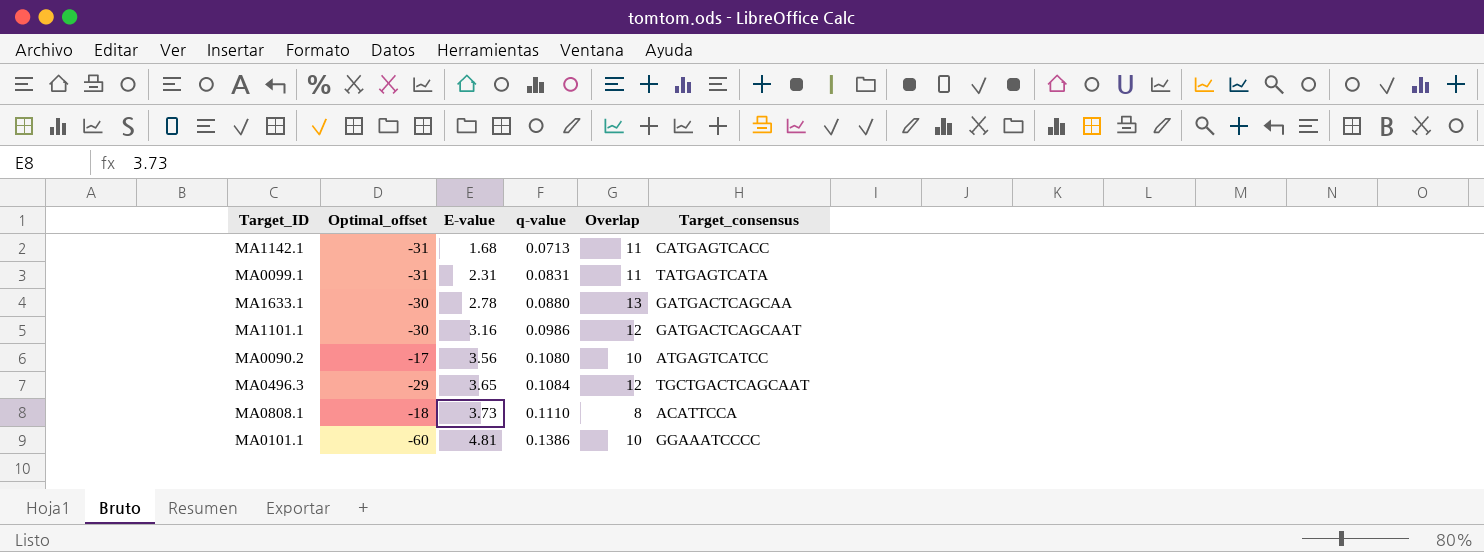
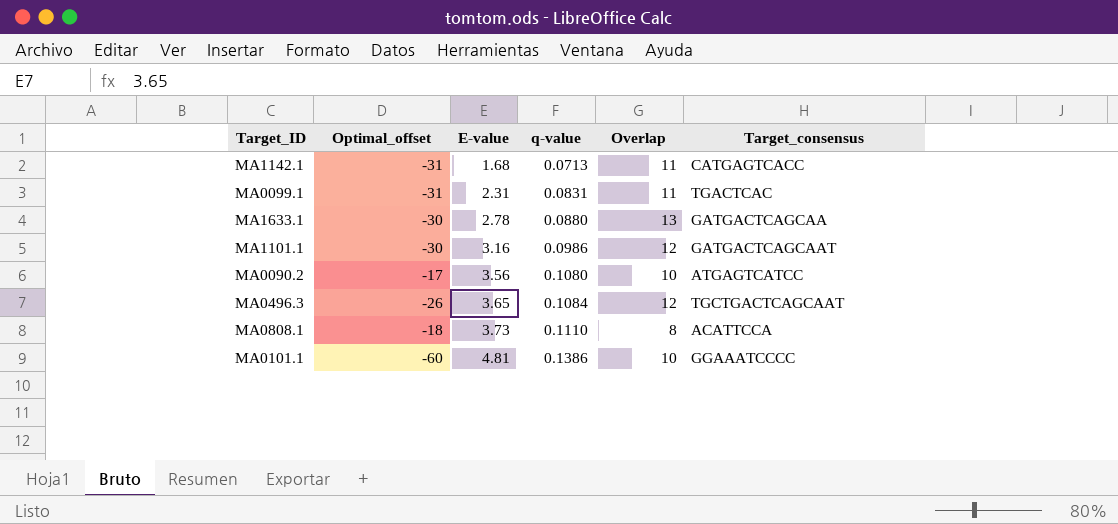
MA0099.1 | Target_consensus: TATGAGTCATA -> TGACTCAC
MA0496.3 | Optimal_offset: -29 -> -26

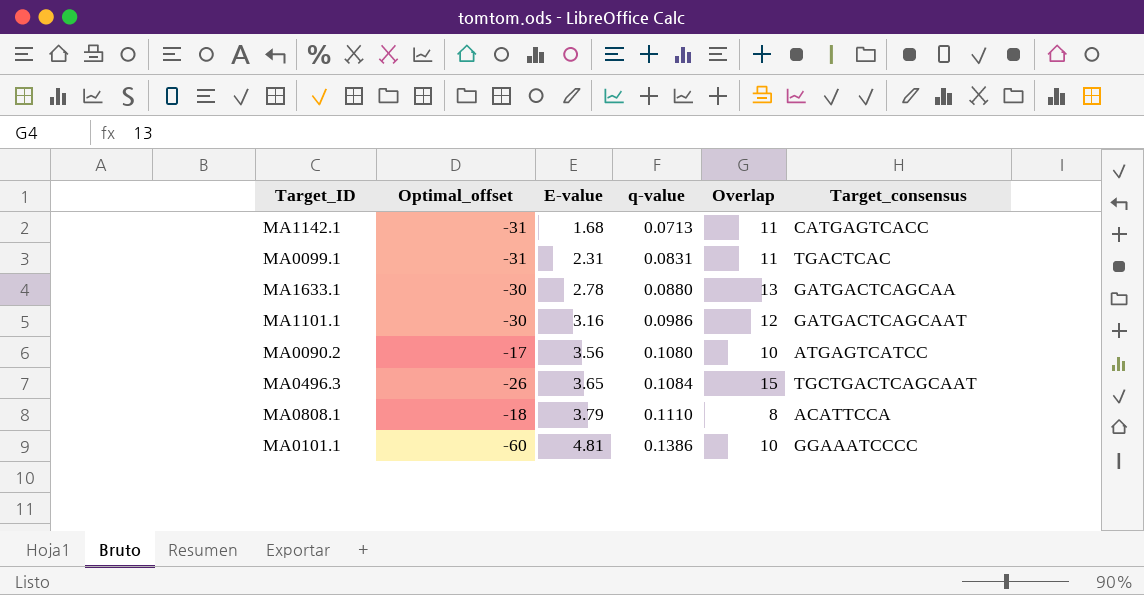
MA0496.3 | Overlap: 12 -> 15
MA0808.1 | E-value: 3.73 -> 3.79

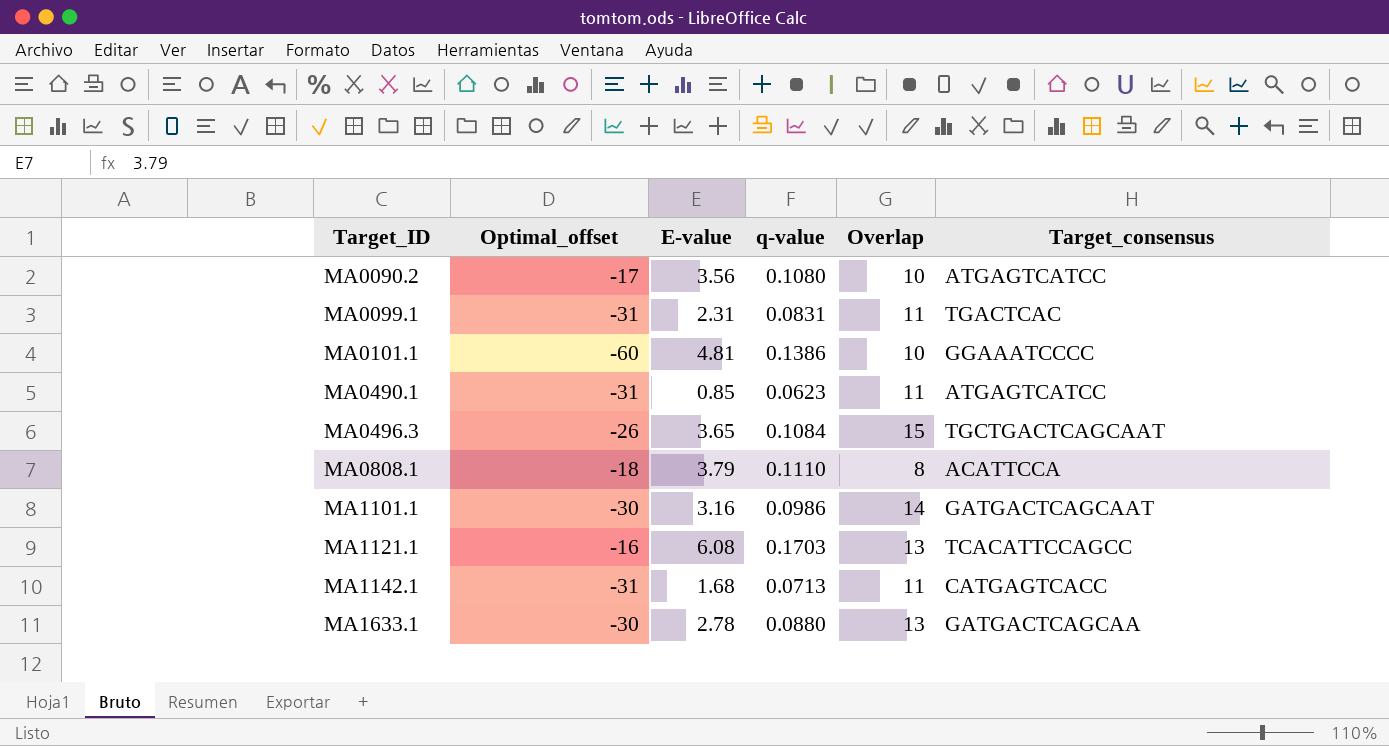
row order: E-value ascending -> Target_ID ascending
row MA0490.1: none -> -31 | 0.85 | 0.0623 | 11 | ATGAGTCATCC
MA1101.1 | Overlap: 12 -> 14
row MA1121.1: none -> -16 | 6.08 | 0.1703 | 13 | TCACATTCCAGCC

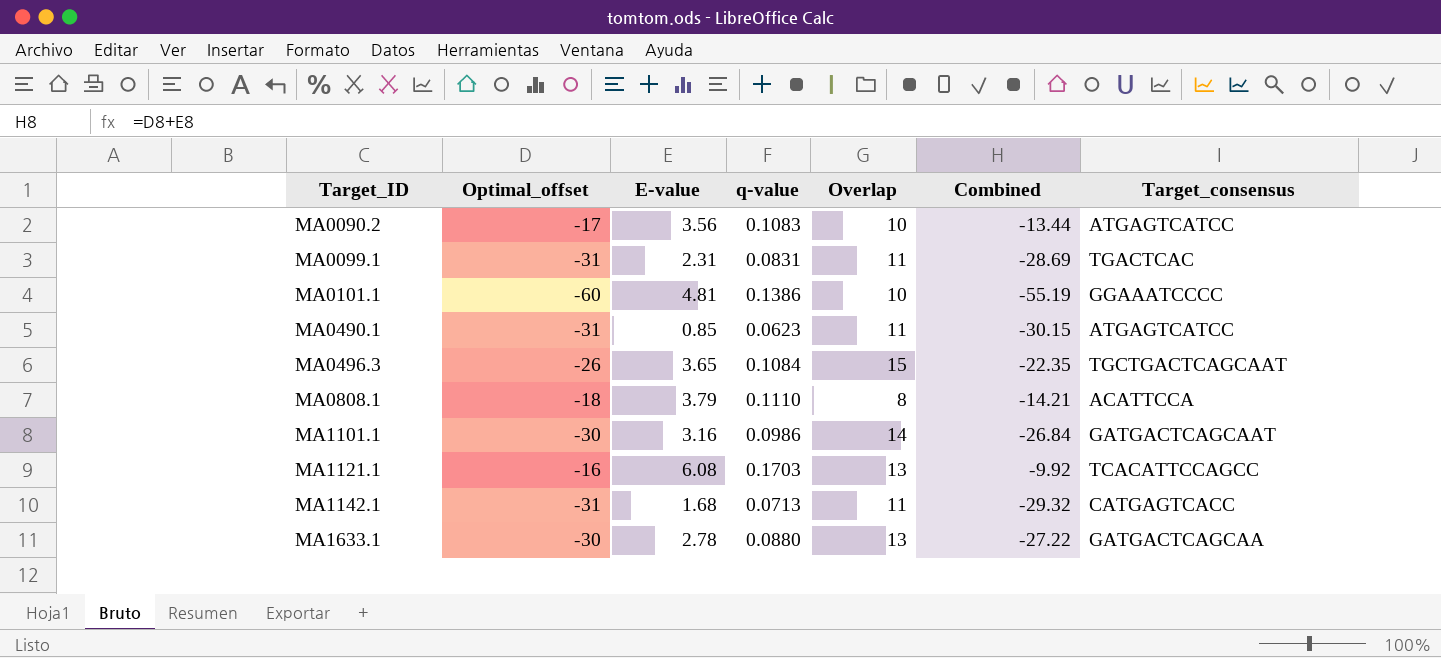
column Combined | formula: none -> [Optimal_offset] + [E-value]
MA0090.2 | q-value: 0.1080 -> 0.1083

